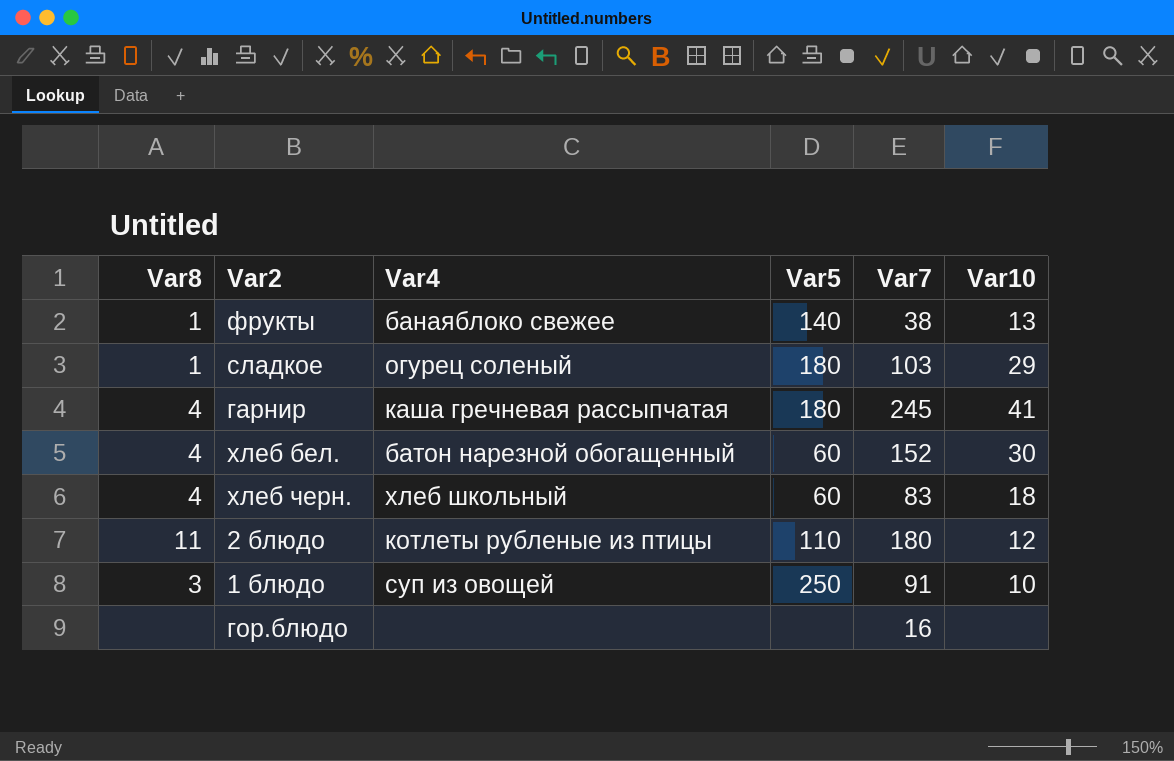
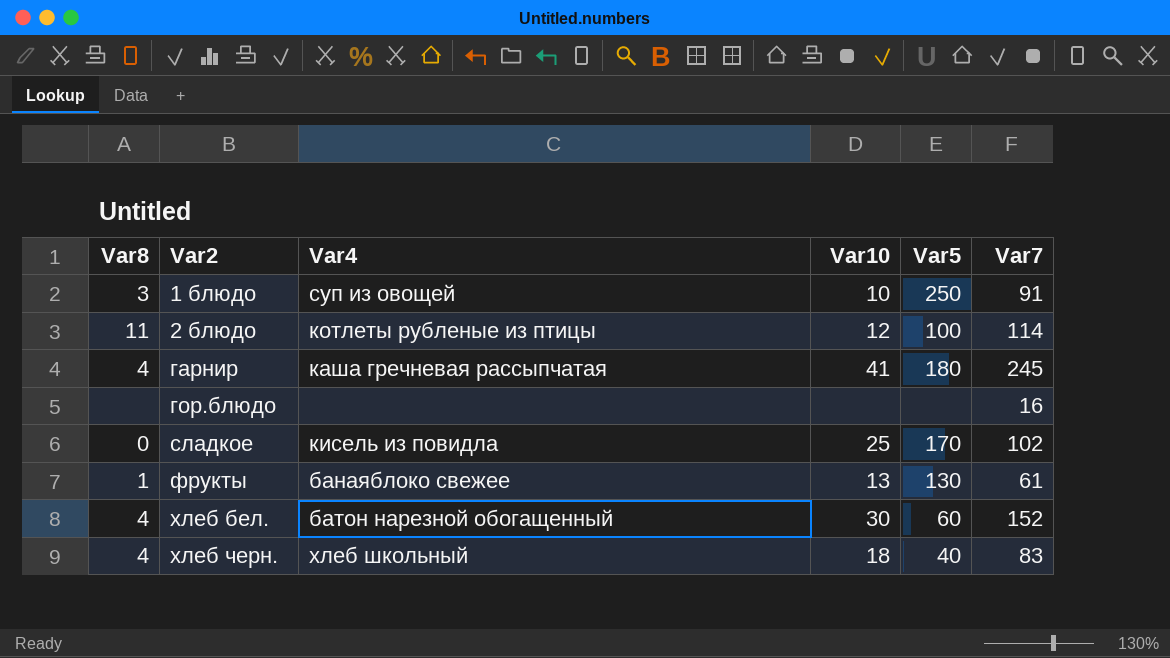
row order: none -> Var2 ascending
column Var10 | position: 6 -> 4
2 блюдо | Var5: 110 -> 100
2 блюдо | Var7: 180 -> 114
сладкое | Var8: 1 -> 0
сладкое | Var4: огурец соленый -> кисель из повидла
сладкое | Var10: 29 -> 25
сладкое | Var5: 180 -> 170
сладкое | Var7: 103 -> 102
фрукты | Var5: 140 -> 130
фрукты | Var7: 38 -> 61
хлеб черн. | Var5: 60 -> 40

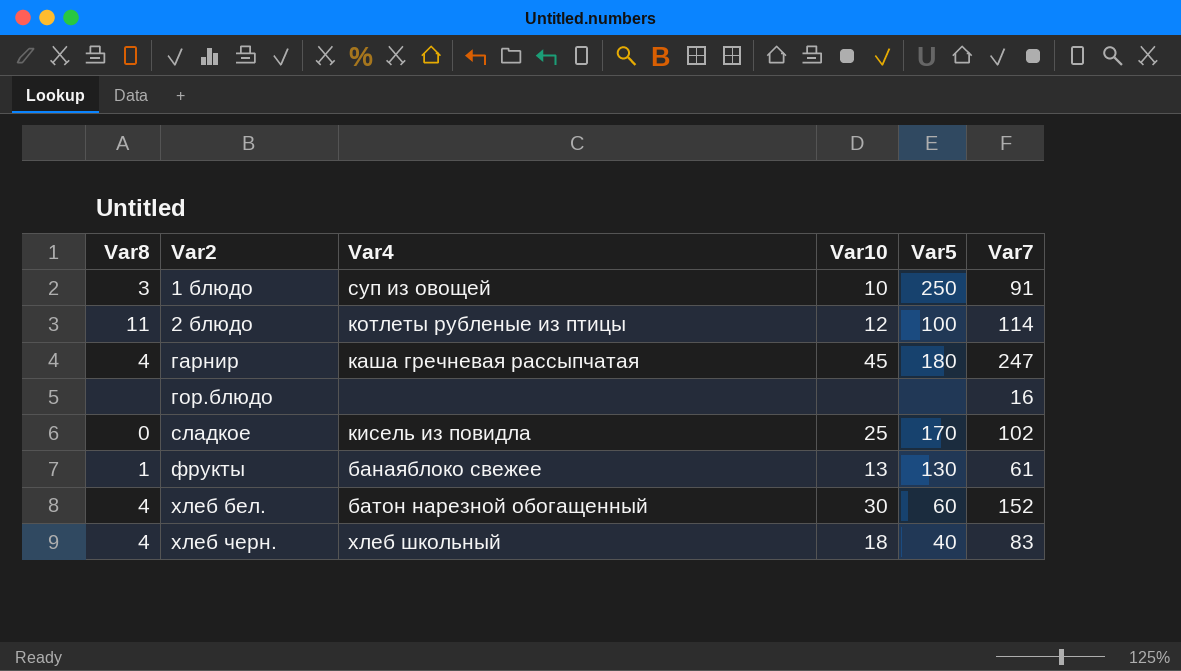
гарнир | Var10: 41 -> 45
гарнир | Var7: 245 -> 247

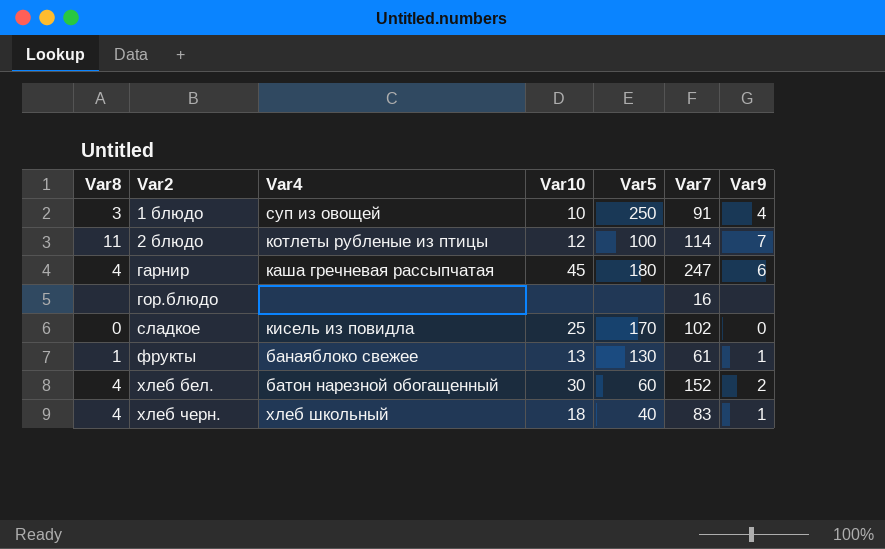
column Var9 | position: none -> 7

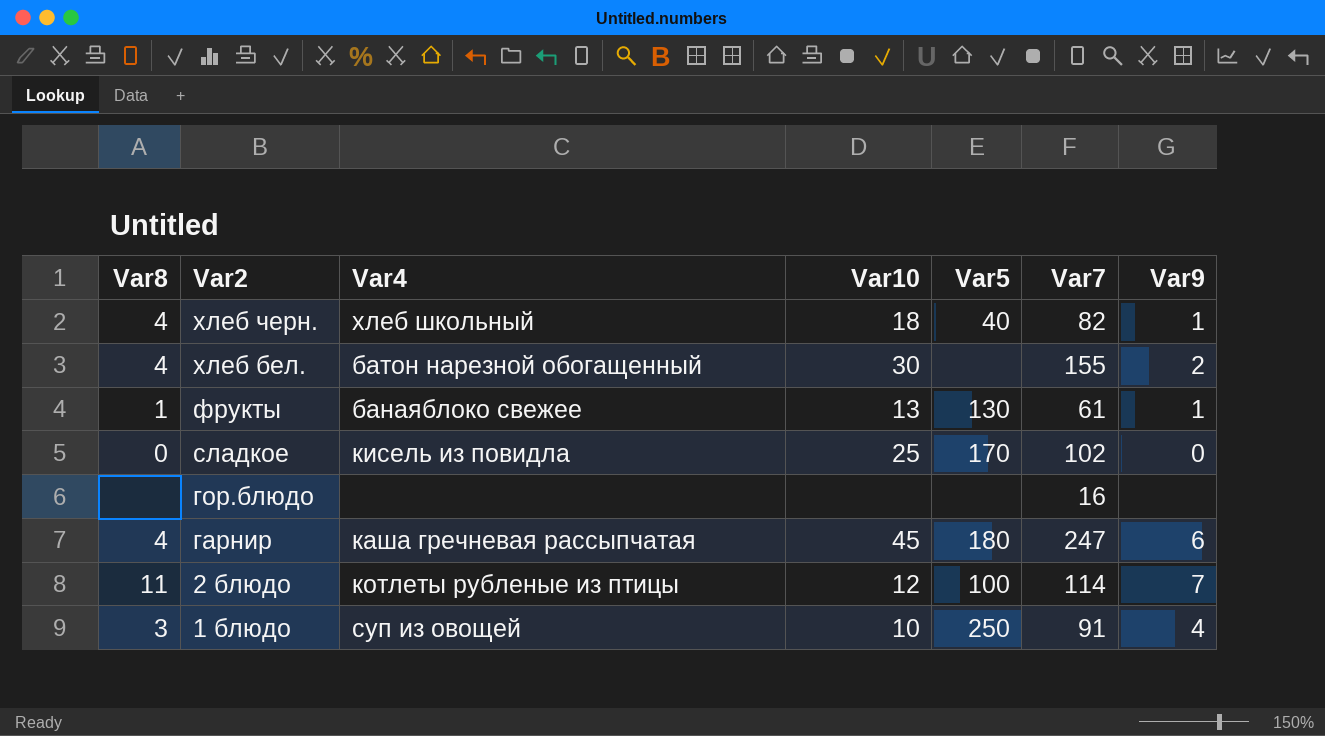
row order: Var2 ascending -> Var2 descending
хлеб черн. | Var7: 83 -> 82
хлеб бел. | Var5: 60 -> none
хлеб бел. | Var7: 152 -> 155

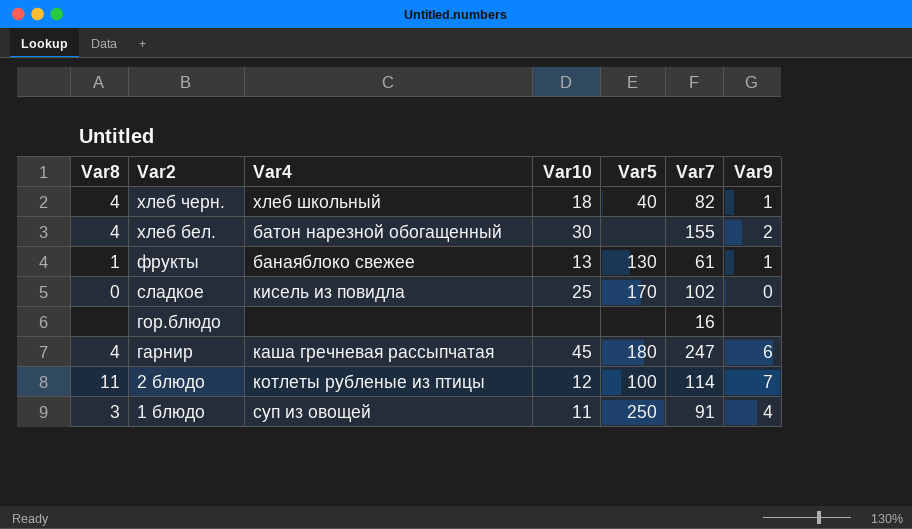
1 блюдо | Var10: 10 -> 11

